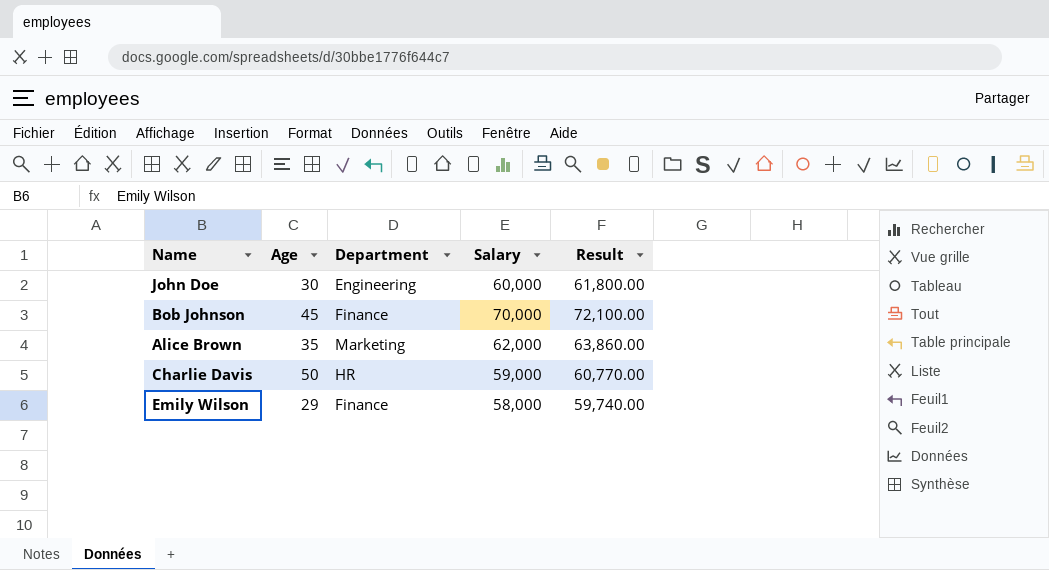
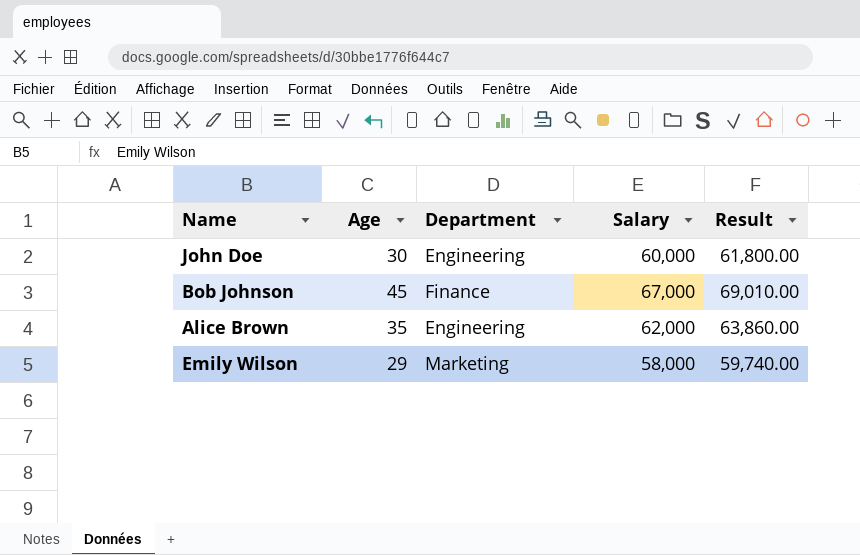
row Charlie Davis: 50 | HR | 59,000 | 60,770.00 -> none
Bob Johnson | Salary: 70,000 -> 67,000
Bob Johnson | Result: 72,100.00 -> 69,010.00
Alice Brown | Department: Marketing -> Engineering
Emily Wilson | Department: Finance -> Marketing

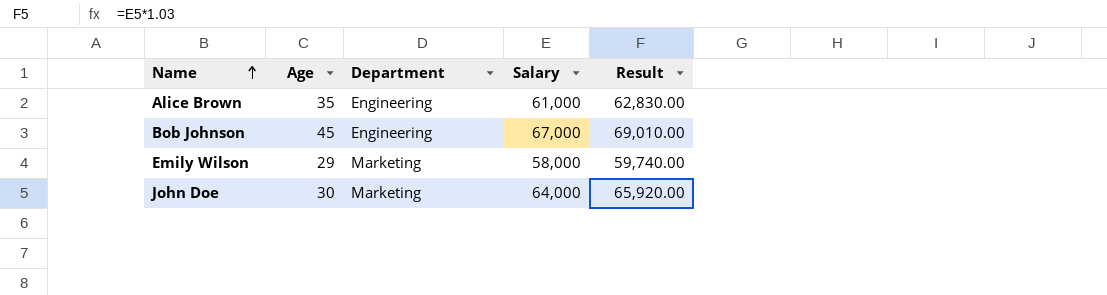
row order: none -> Name ascending
Alice Brown | Salary: 62,000 -> 61,000
Alice Brown | Result: 63,860.00 -> 62,830.00
Bob Johnson | Department: Finance -> Engineering
John Doe | Department: Engineering -> Marketing
John Doe | Salary: 60,000 -> 64,000
John Doe | Result: 61,800.00 -> 65,920.00

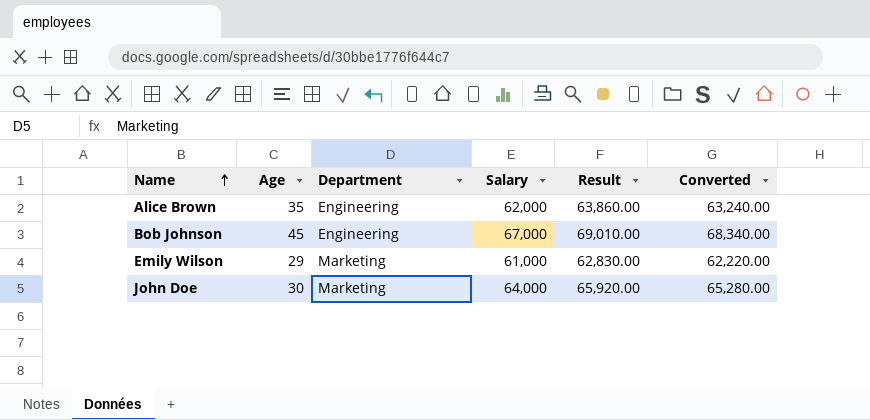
column Converted | formula: none -> [Salary] * 1.02
Alice Brown | Salary: 61,000 -> 62,000
Alice Brown | Result: 62,830.00 -> 63,860.00
Emily Wilson | Salary: 58,000 -> 61,000
Emily Wilson | Result: 59,740.00 -> 62,830.00

